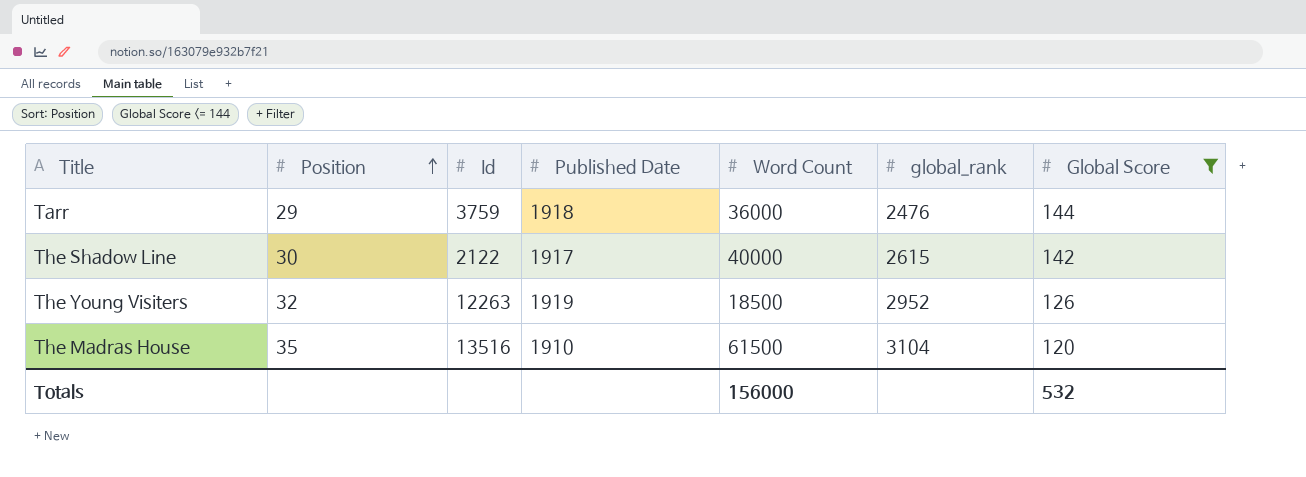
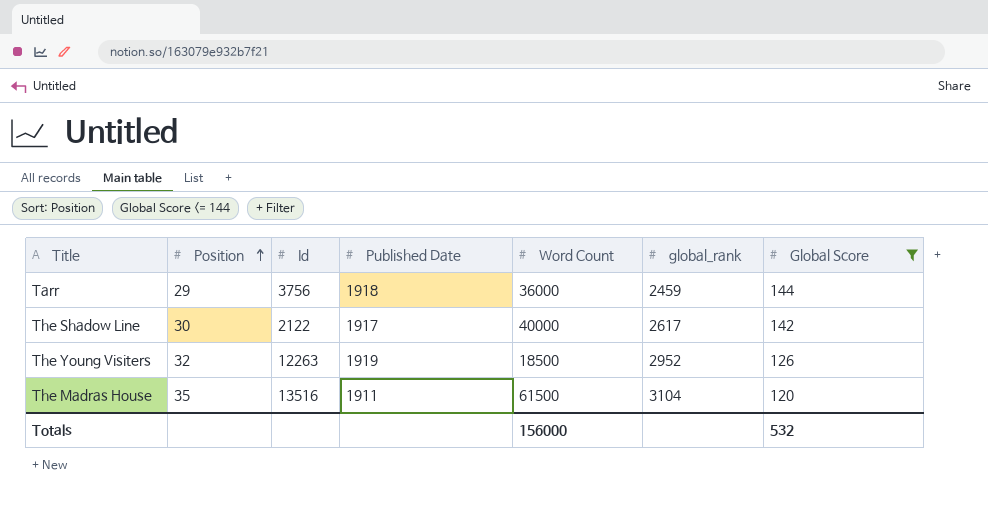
Tarr | Id: 3759 -> 3756
Tarr | global_rank: 2476 -> 2459
The Shadow Line | global_rank: 2615 -> 2617
The Madras House | Published Date: 1910 -> 1911

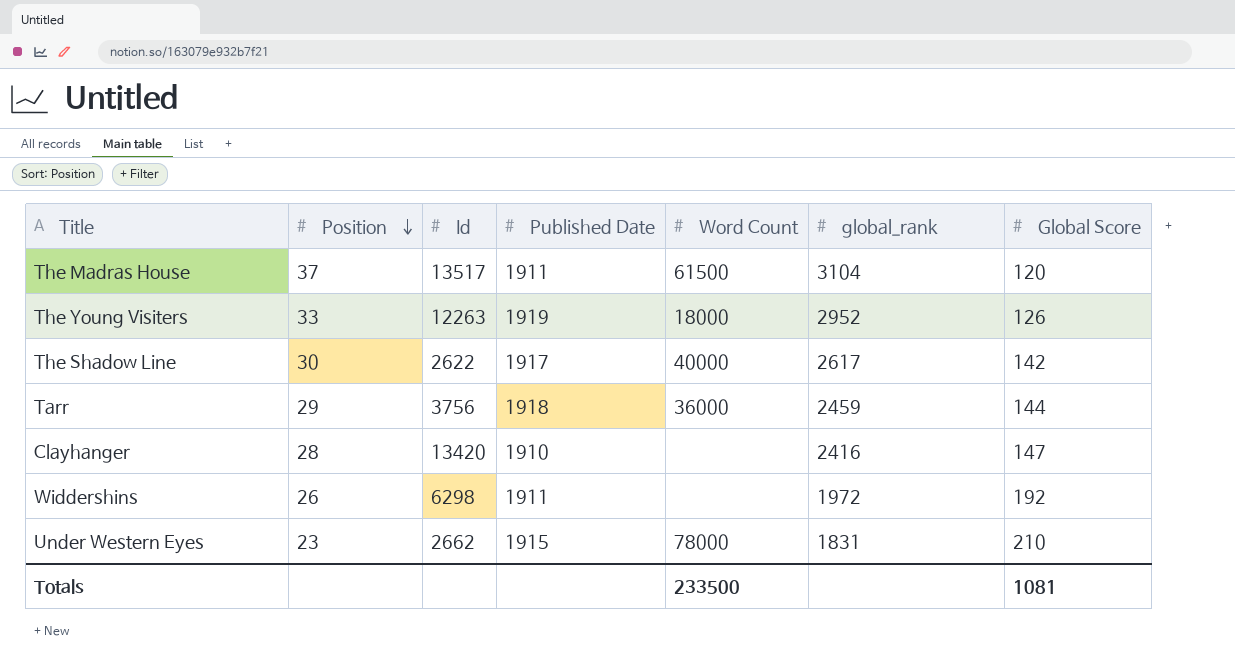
filter: Global Score <= 144 -> none
row order: Position ascending -> Position descending
The Madras House | Position: 35 -> 37
The Madras House | Id: 13516 -> 13517
The Young Visiters | Position: 32 -> 33
The Young Visiters | Word Count: 18500 -> 18000
The Shadow Line | Id: 2122 -> 2622
Totals | Word Count: 156000 -> 233500
Totals | Global Score: 532 -> 1081

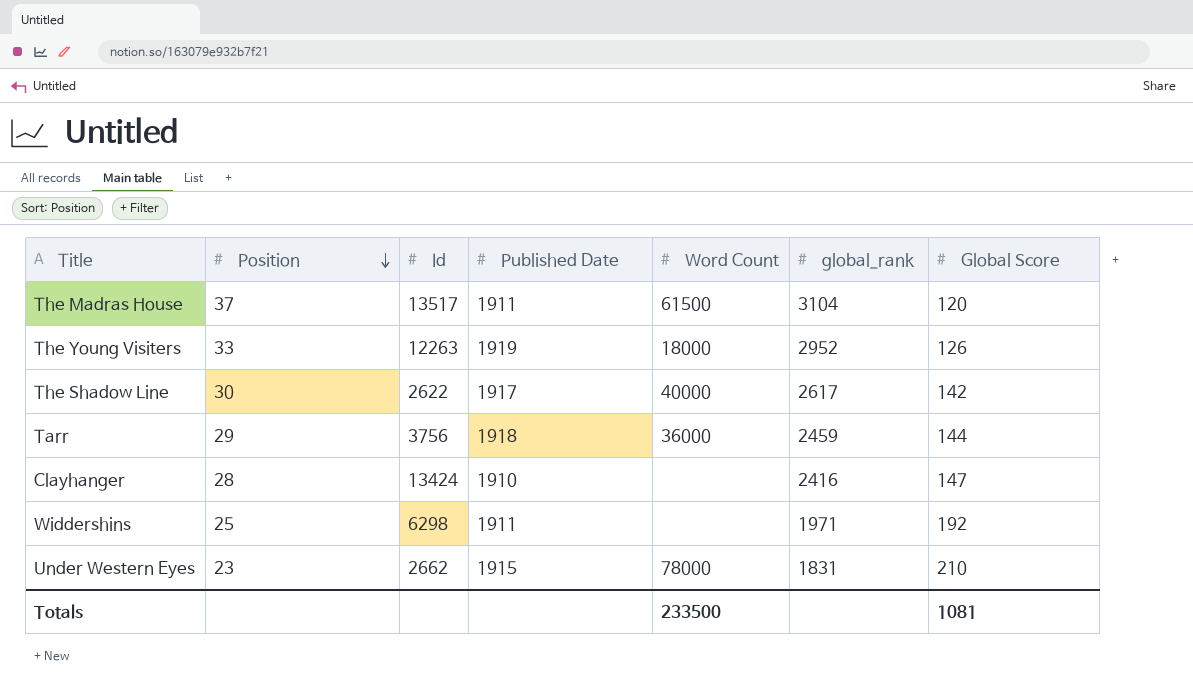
Clayhanger | Id: 13420 -> 13424
Widdershins | Position: 26 -> 25
Widdershins | global_rank: 1972 -> 1971

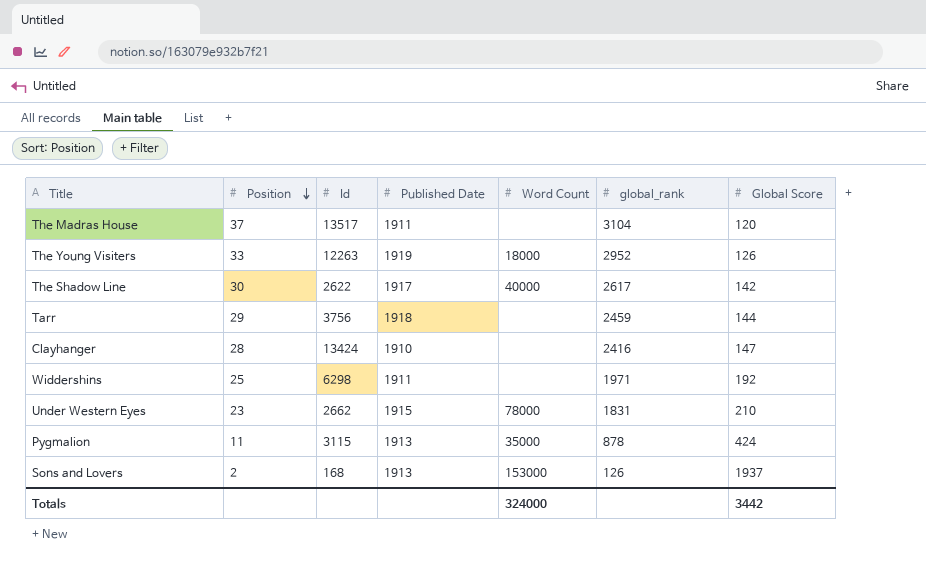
The Madras House | Word Count: 61500 -> none
Tarr | Word Count: 36000 -> none
row Pygmalion: none -> 11 | 3115 | 1913 | 35000 | 878 | 424
row Sons and Lovers: none -> 2 | 168 | 1913 | 153000 | 126 | 1937
Totals | Word Count: 233500 -> 324000
Totals | Global Score: 1081 -> 3442

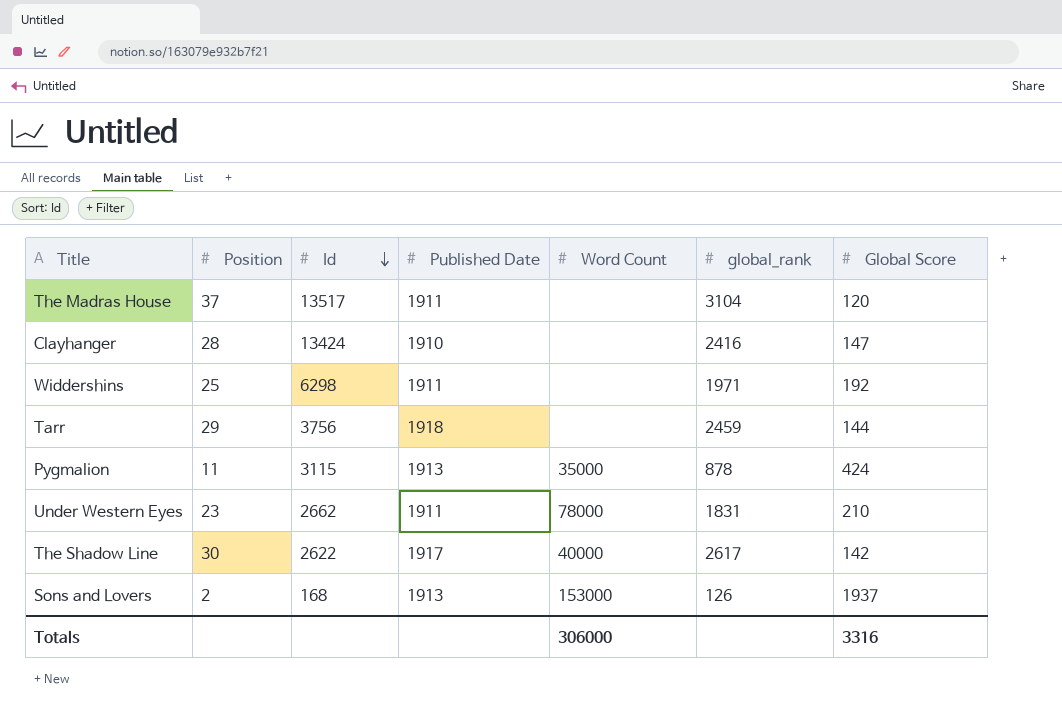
row order: Position descending -> Id descending
row The Young Visiters: 33 | 12263 | 1919 | 18000 | 2952 | 126 -> none
Under Western Eyes | Published Date: 1915 -> 1911
Totals | Word Count: 324000 -> 306000
Totals | Global Score: 3442 -> 3316

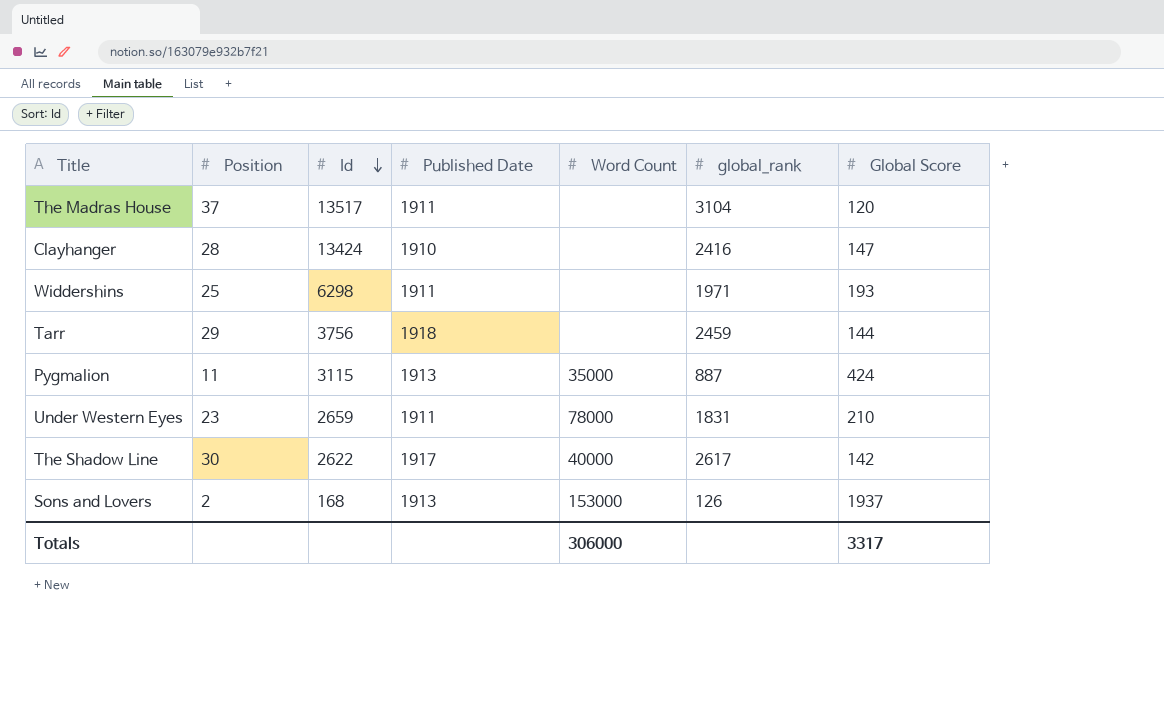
Widdershins | Global Score: 192 -> 193
Pygmalion | global_rank: 878 -> 887
Under Western Eyes | Id: 2662 -> 2659
Totals | Global Score: 3316 -> 3317

